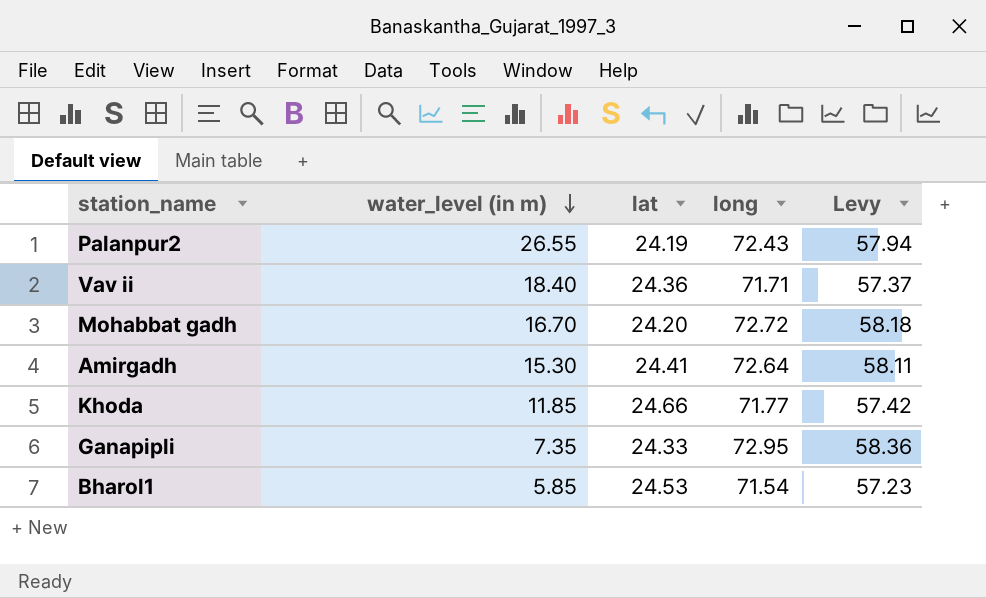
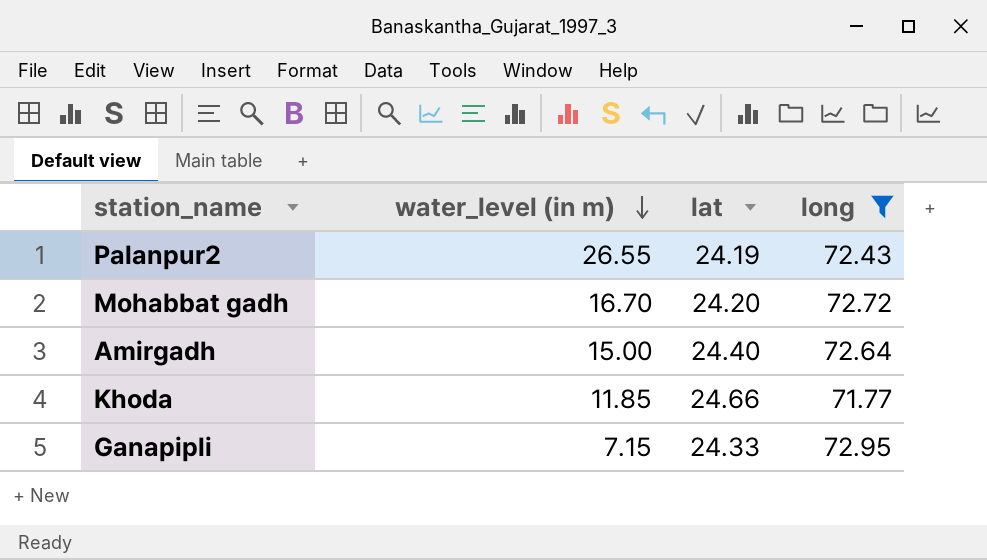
filter: none -> long >= 71.77
column Levy | formula: [long] * 0.8 -> none
Amirgadh | water_level (in m): 15.30 -> 15.00
Amirgadh | lat: 24.41 -> 24.40
Ganapipli | water_level (in m): 7.35 -> 7.15

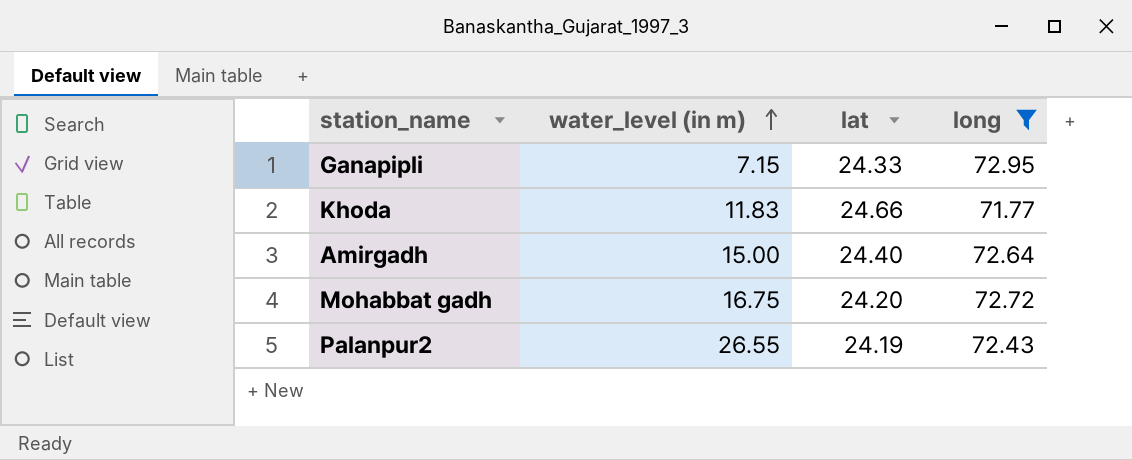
row order: water_level (in m) descending -> water_level (in m) ascending
Khoda | water_level (in m): 11.85 -> 11.83
Mohabbat gadh | water_level (in m): 16.70 -> 16.75

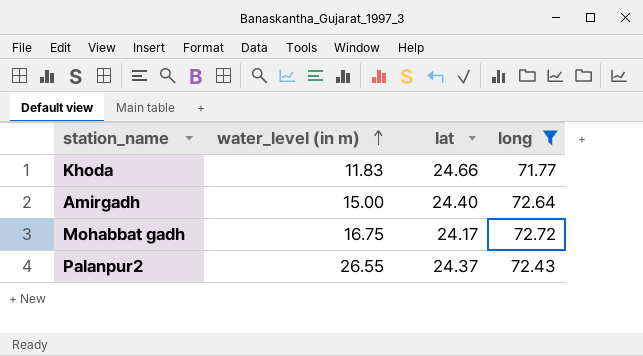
row Ganapipli: 7.15 | 24.33 | 72.95 -> none
Mohabbat gadh | lat: 24.20 -> 24.17
Palanpur2 | lat: 24.19 -> 24.37

